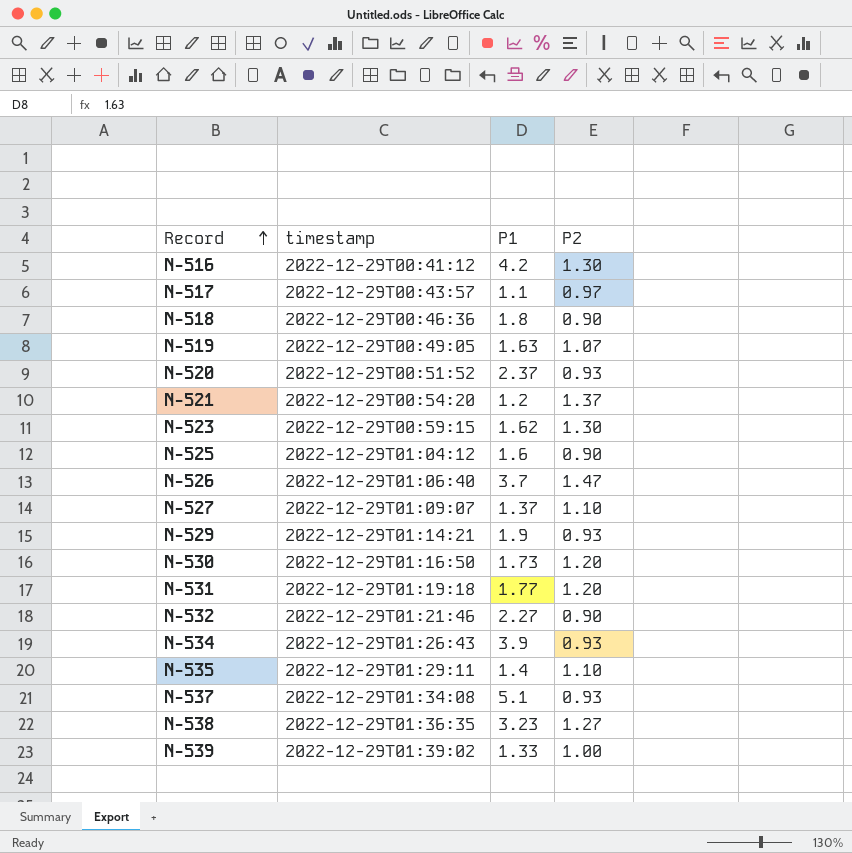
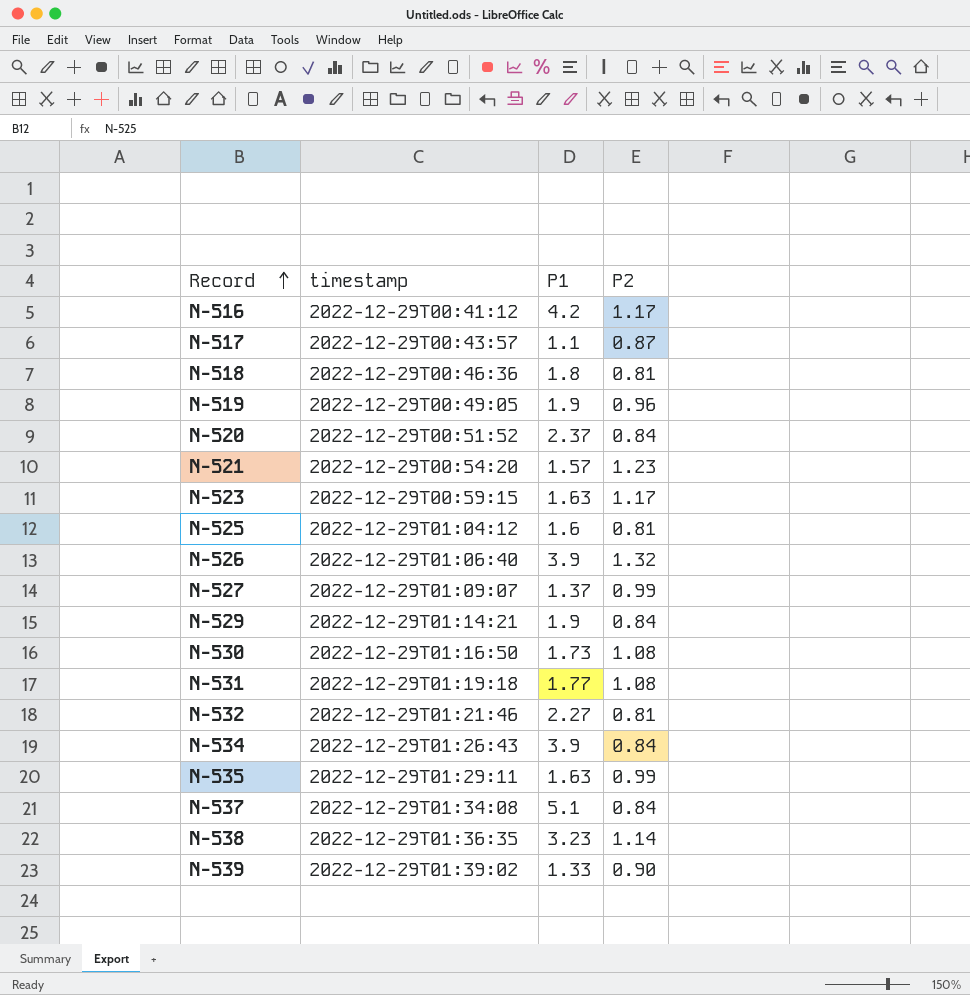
N-516 | P2: 1.30 -> 1.17
N-517 | P2: 0.97 -> 0.87
N-518 | P2: 0.90 -> 0.81
N-519 | P1: 1.63 -> 1.9
N-519 | P2: 1.07 -> 0.96
N-520 | P2: 0.93 -> 0.84
N-521 | P1: 1.2 -> 1.57
N-521 | P2: 1.37 -> 1.23
N-523 | P1: 1.62 -> 1.63
N-523 | P2: 1.30 -> 1.17
N-525 | P2: 0.90 -> 0.81
N-526 | P1: 3.7 -> 3.9
N-526 | P2: 1.47 -> 1.32
N-527 | P2: 1.10 -> 0.99
N-529 | P2: 0.93 -> 0.84
N-530 | P2: 1.20 -> 1.08
N-531 | P2: 1.20 -> 1.08
N-532 | P2: 0.90 -> 0.81
N-534 | P2: 0.93 -> 0.84
N-535 | P1: 1.4 -> 1.63
N-535 | P2: 1.10 -> 0.99
N-537 | P2: 0.93 -> 0.84
N-538 | P2: 1.27 -> 1.14
N-539 | P2: 1.00 -> 0.90

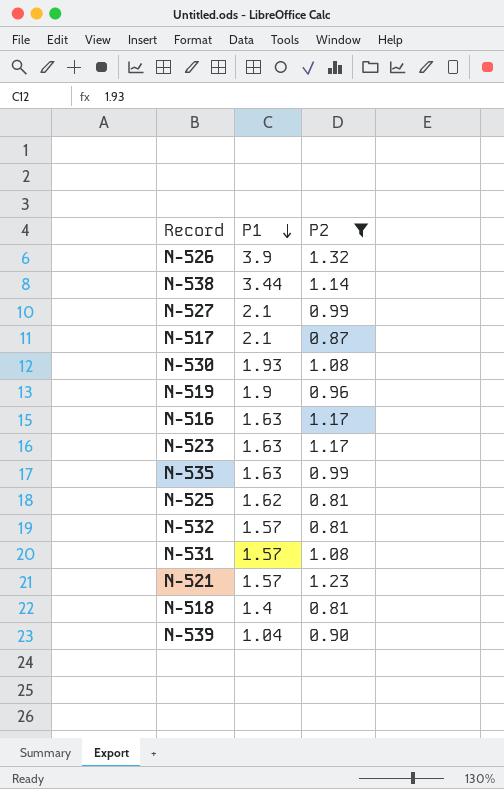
filter: none -> P2 != 0.84
row order: Record ascending -> P1 descending
column timestamp | position: 2 -> none
N-538 | P1: 3.23 -> 3.44
N-527 | P1: 1.37 -> 2.1
N-517 | P1: 1.1 -> 2.1
N-530 | P1: 1.73 -> 1.93
N-516 | P1: 4.2 -> 1.63
N-525 | P1: 1.6 -> 1.62
N-532 | P1: 2.27 -> 1.57
N-531 | P1: 1.77 -> 1.57
N-518 | P1: 1.8 -> 1.4
N-539 | P1: 1.33 -> 1.04

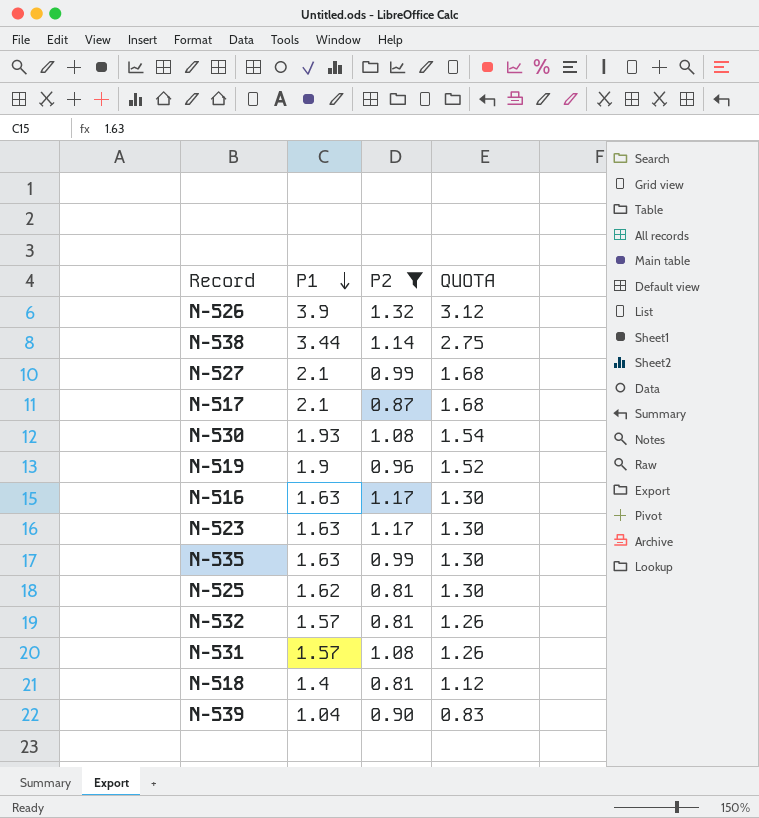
column QUOTA | formula: none -> [P1] * 0.8
row N-521: 1.57 | 1.23 -> none

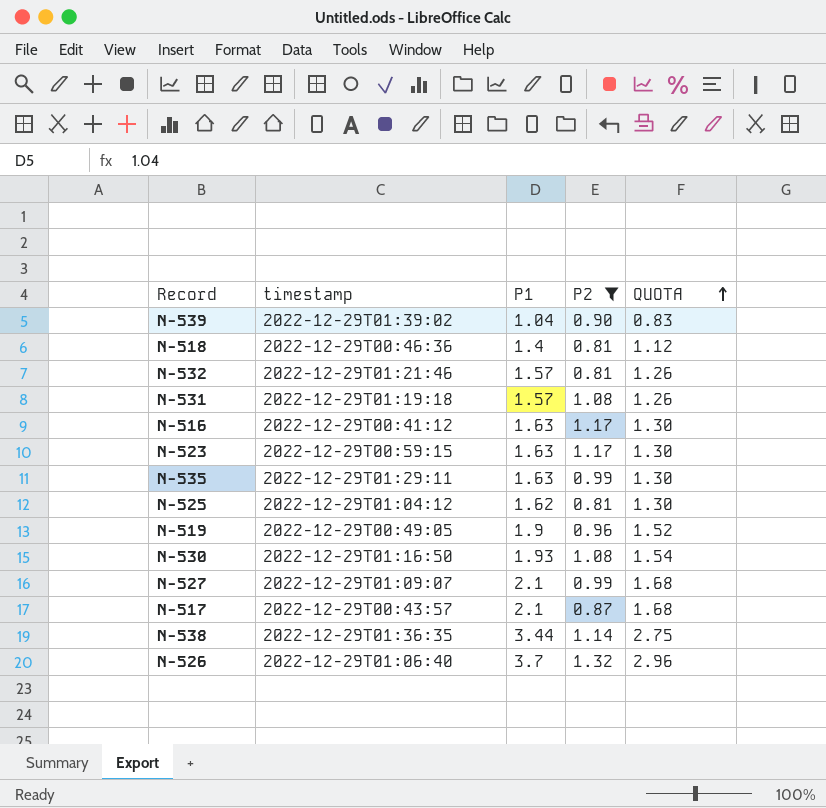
row order: P1 descending -> QUOTA ascending
column timestamp | position: none -> 2
N-526 | P1: 3.9 -> 3.7
N-526 | QUOTA: 3.12 -> 2.96

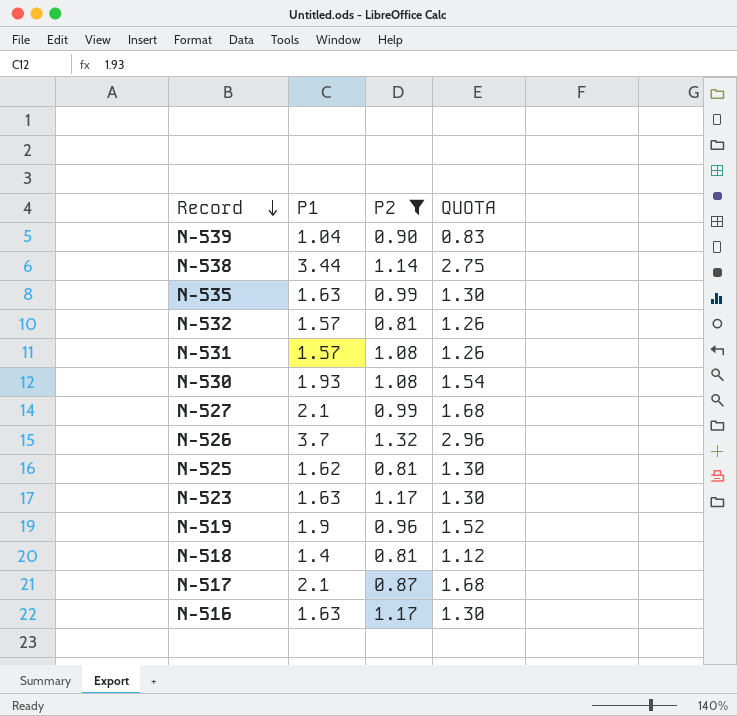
row order: QUOTA ascending -> Record descending
column timestamp | position: 2 -> none

